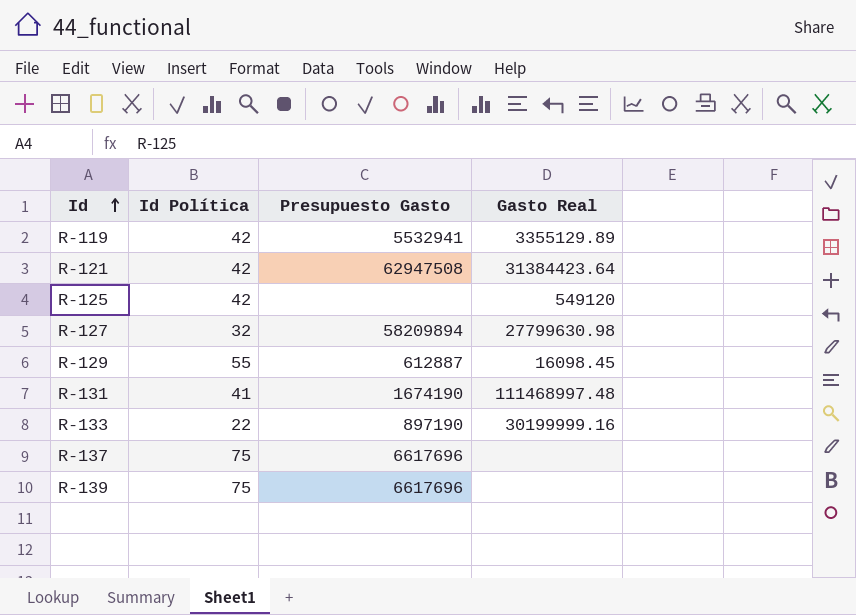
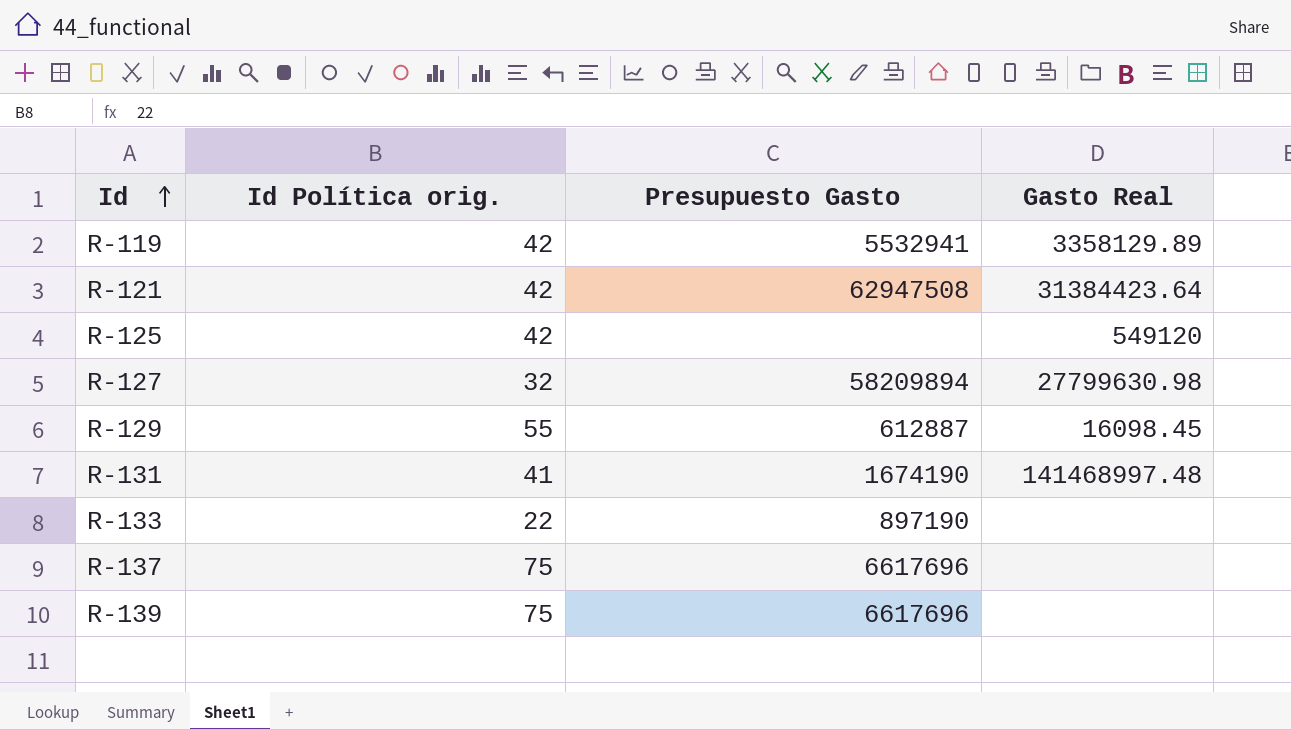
column name: Id Política -> Id Política orig.
R-119 | Gasto Real: 3355129.89 -> 3358129.89
R-131 | Gasto Real: 111468997.48 -> 141468997.48
R-133 | Gasto Real: 30199999.16 -> none

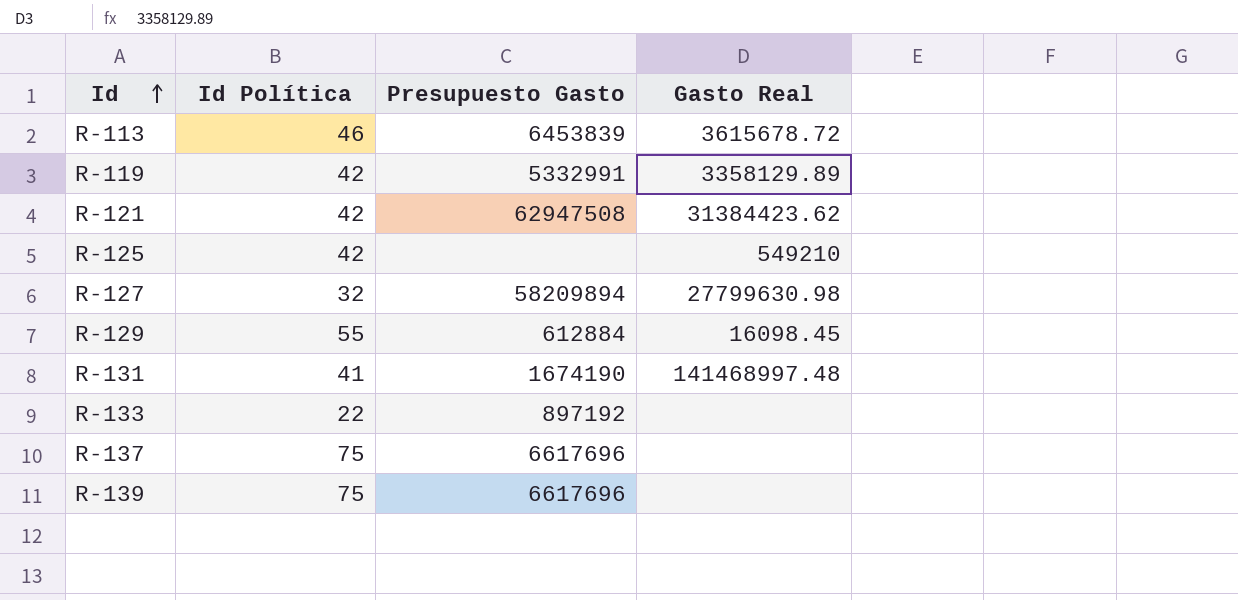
column name: Id Política orig. -> Id Política
row R-113: none -> 46 | 6453839 | 3615678.72
R-119 | Presupuesto Gasto: 5532941 -> 5332991
R-121 | Gasto Real: 31384423.64 -> 31384423.62
R-125 | Gasto Real: 549120 -> 549210
R-129 | Presupuesto Gasto: 612887 -> 612884
R-133 | Presupuesto Gasto: 897190 -> 897192

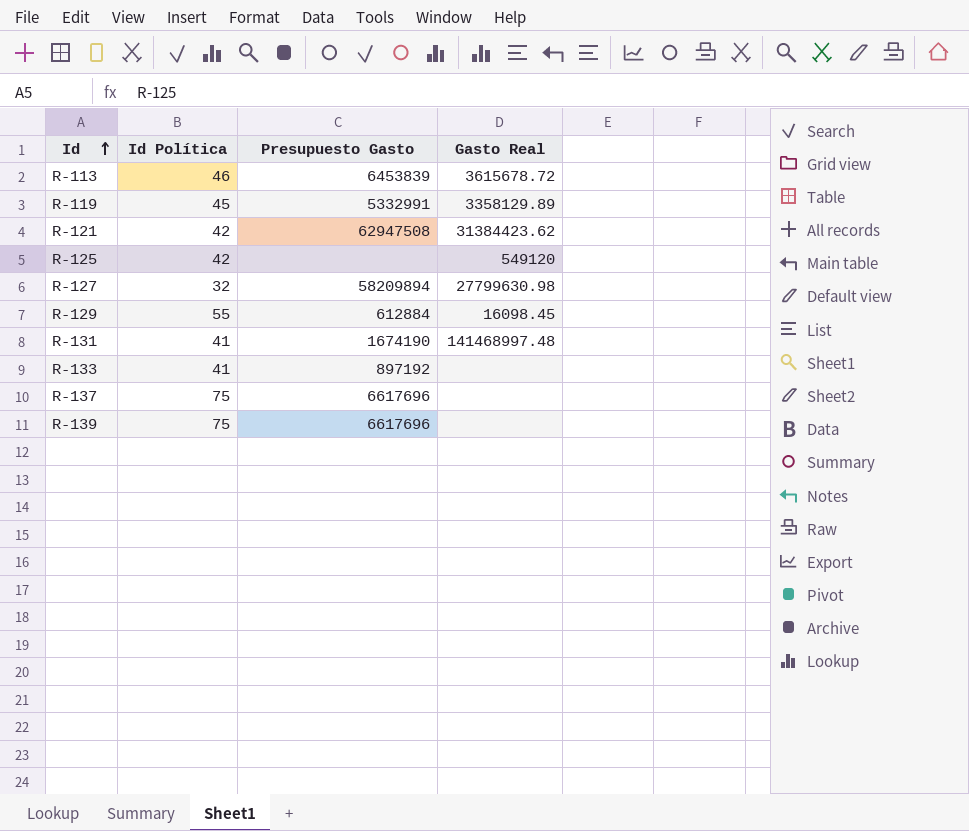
R-119 | Id Política: 42 -> 45
R-125 | Gasto Real: 549210 -> 549120
R-133 | Id Política: 22 -> 41

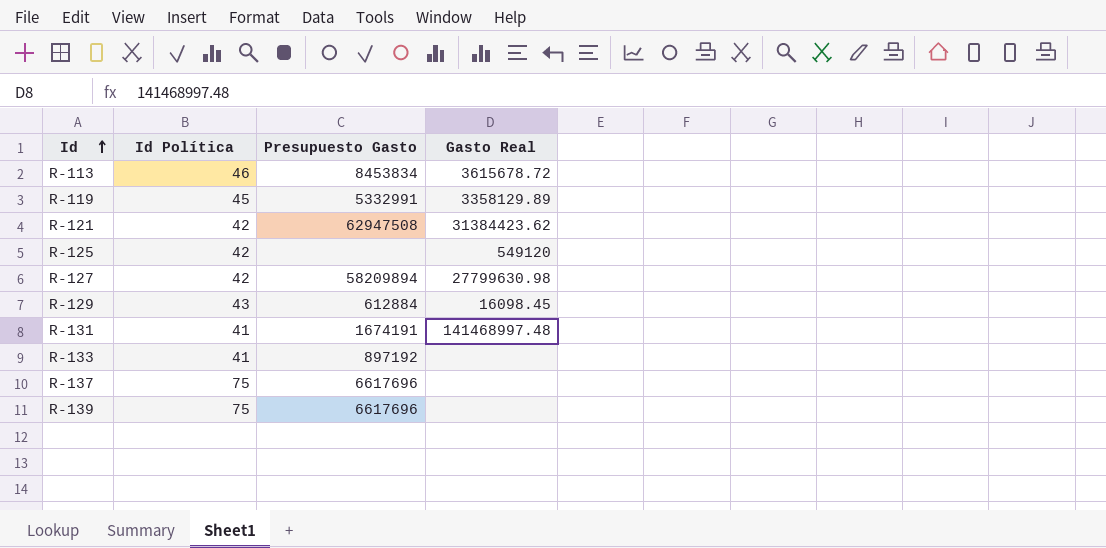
R-113 | Presupuesto Gasto: 6453839 -> 8453834
R-127 | Id Política: 32 -> 42
R-129 | Id Política: 55 -> 43
R-131 | Presupuesto Gasto: 1674190 -> 1674191

